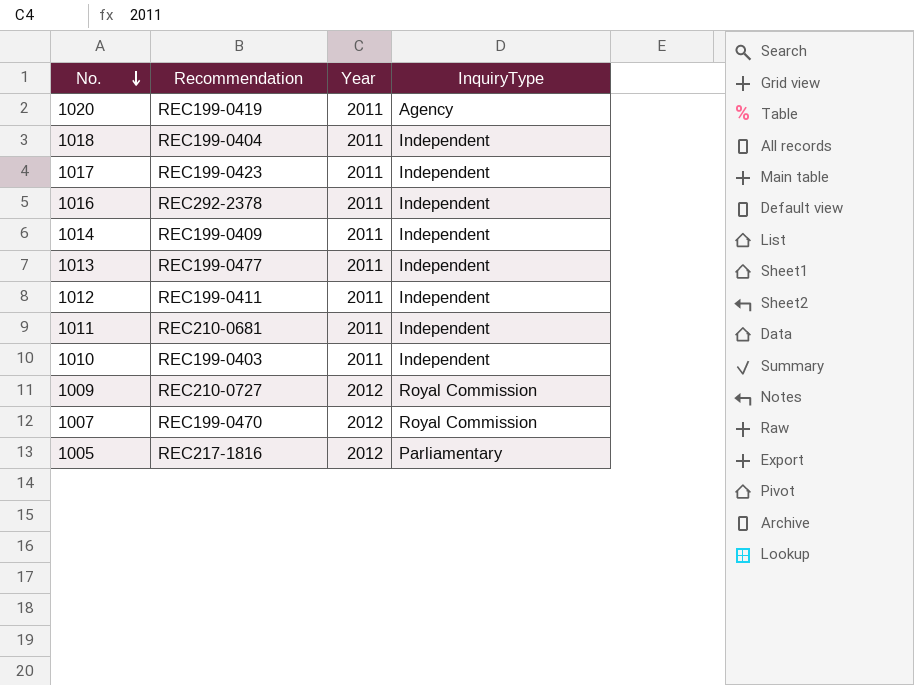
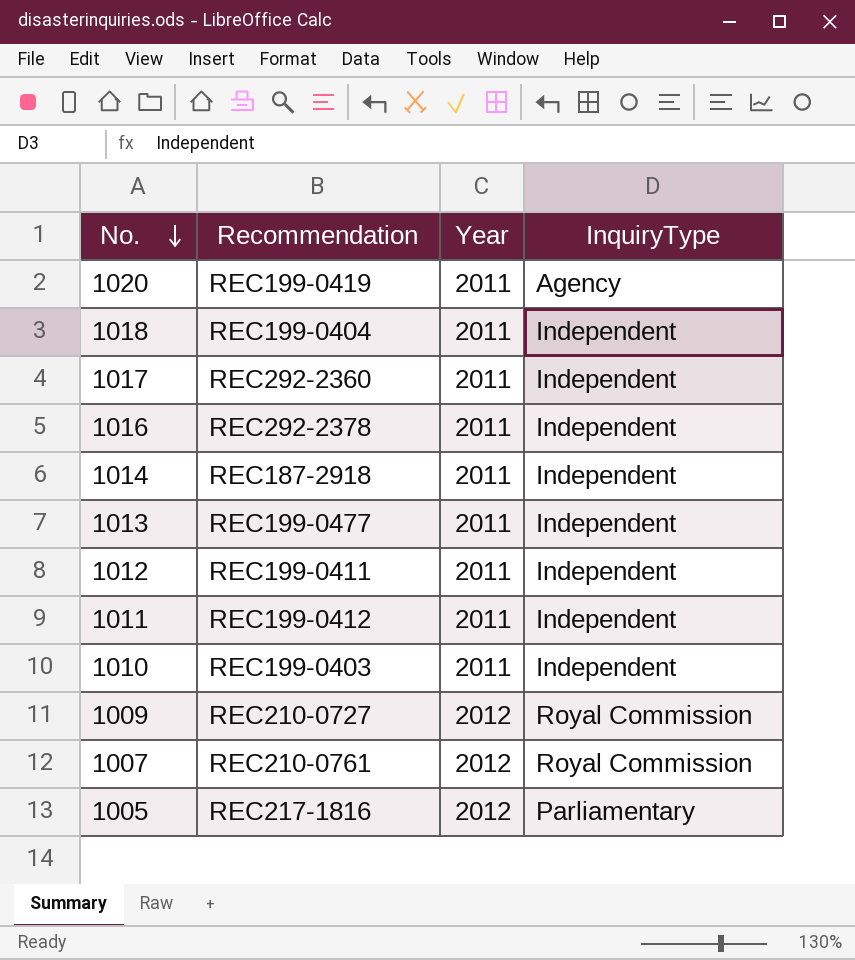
1017 | Recommendation: REC199-0423 -> REC292-2360
1014 | Recommendation: REC199-0409 -> REC187-2918
1011 | Recommendation: REC210-0681 -> REC199-0412
1007 | Recommendation: REC199-0470 -> REC210-0761

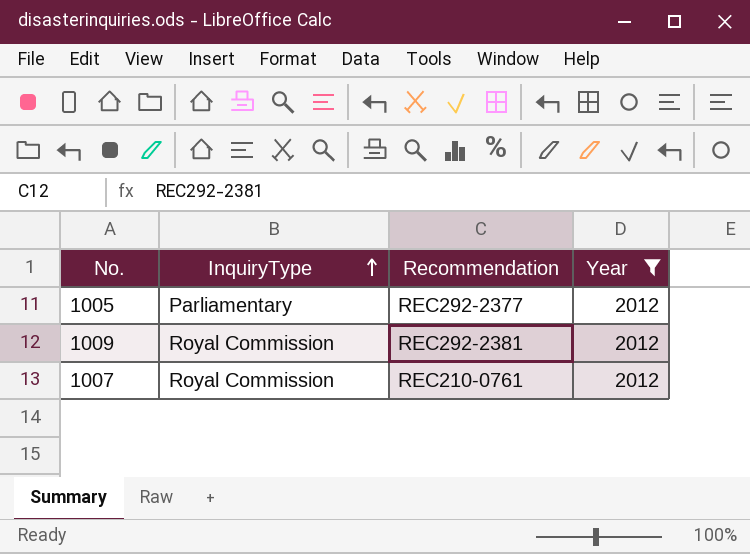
filter: none -> Year = 2012
row order: No. descending -> InquiryType ascending
column InquiryType | position: 4 -> 2
1005 | Recommendation: REC217-1816 -> REC292-2377
1009 | Recommendation: REC210-0727 -> REC292-2381

